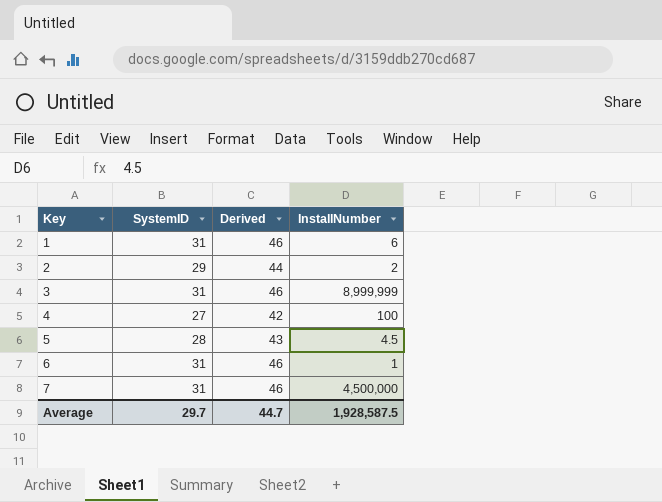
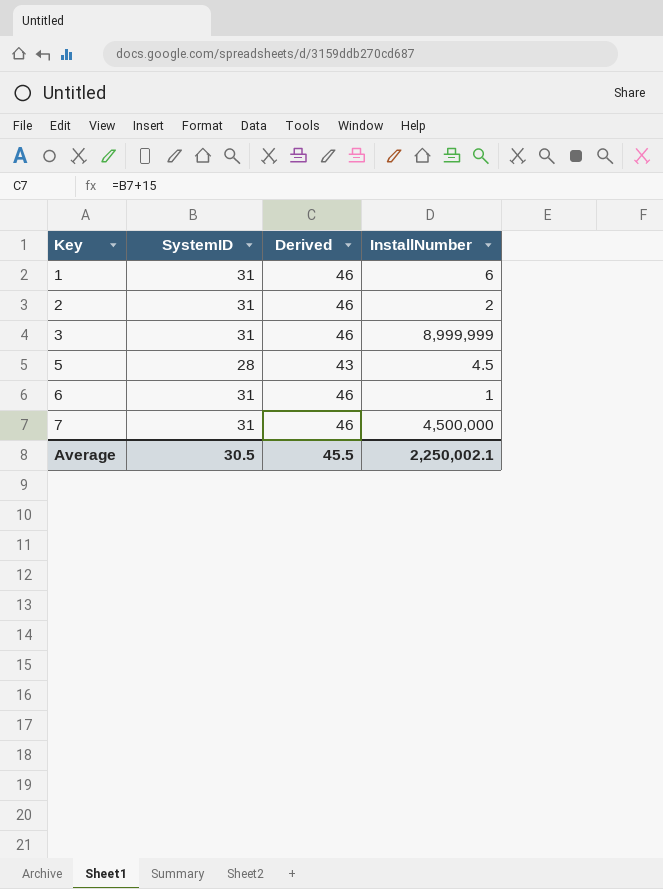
row 4: 27 | 42 | 100 -> none
2 | SystemID: 29 -> 31
2 | Derived: 44 -> 46
Average | SystemID: 29.7 -> 30.5
Average | Derived: 44.7 -> 45.5
Average | InstallNumber: 1,928,587.5 -> 2,250,002.1

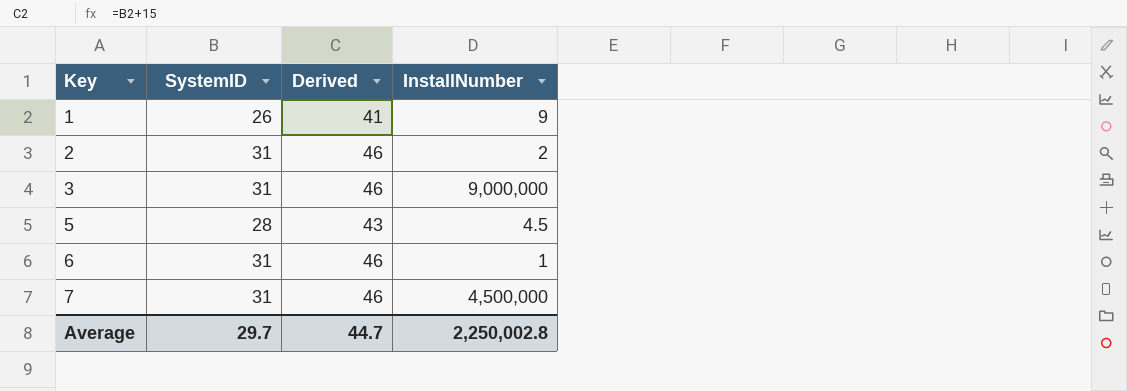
1 | SystemID: 31 -> 26
1 | Derived: 46 -> 41
1 | InstallNumber: 6 -> 9
3 | InstallNumber: 8,999,999 -> 9,000,000
Average | SystemID: 30.5 -> 29.7
Average | Derived: 45.5 -> 44.7
Average | InstallNumber: 2,250,002.1 -> 2,250,002.8

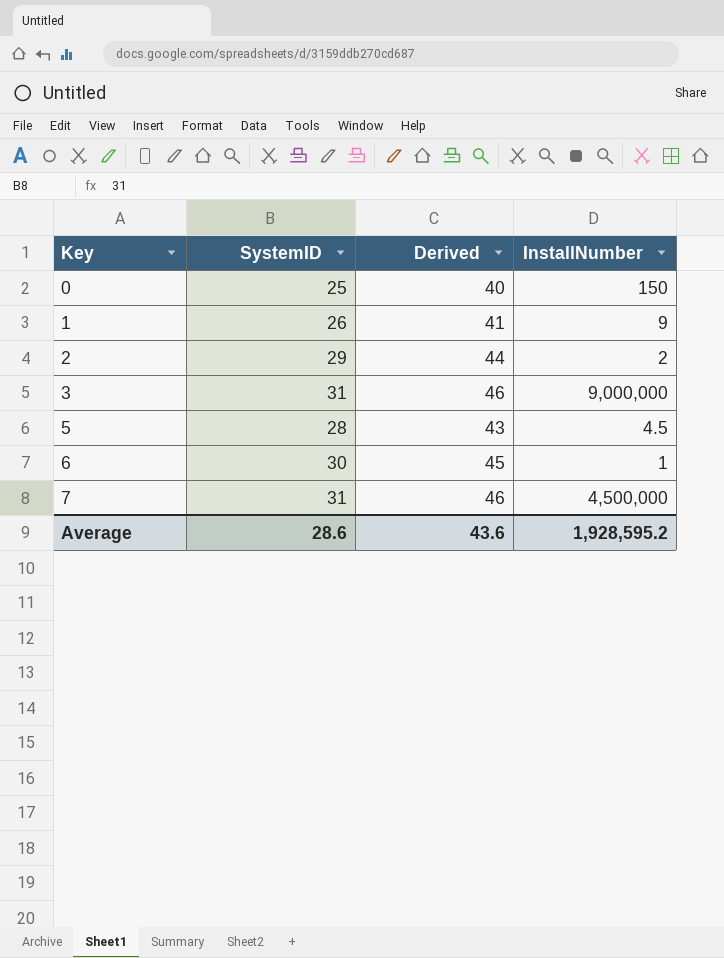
row 0: none -> 25 | 40 | 150
2 | SystemID: 31 -> 29
2 | Derived: 46 -> 44
6 | SystemID: 31 -> 30
6 | Derived: 46 -> 45
Average | SystemID: 29.7 -> 28.6
Average | Derived: 44.7 -> 43.6
Average | InstallNumber: 2,250,002.8 -> 1,928,595.2

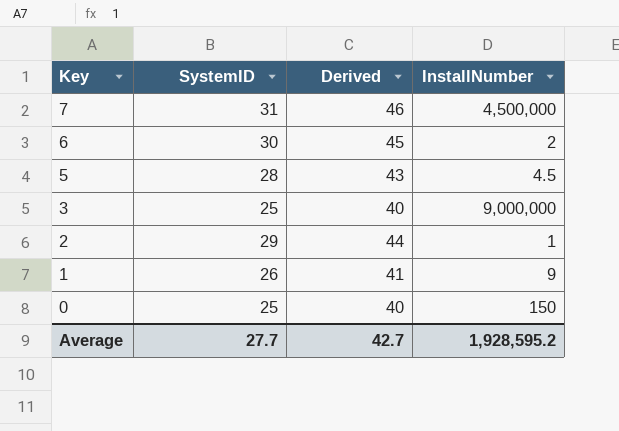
row order: Key ascending -> Key descending
6 | InstallNumber: 1 -> 2
3 | SystemID: 31 -> 25
3 | Derived: 46 -> 40
2 | InstallNumber: 2 -> 1
Average | SystemID: 28.6 -> 27.7
Average | Derived: 43.6 -> 42.7

